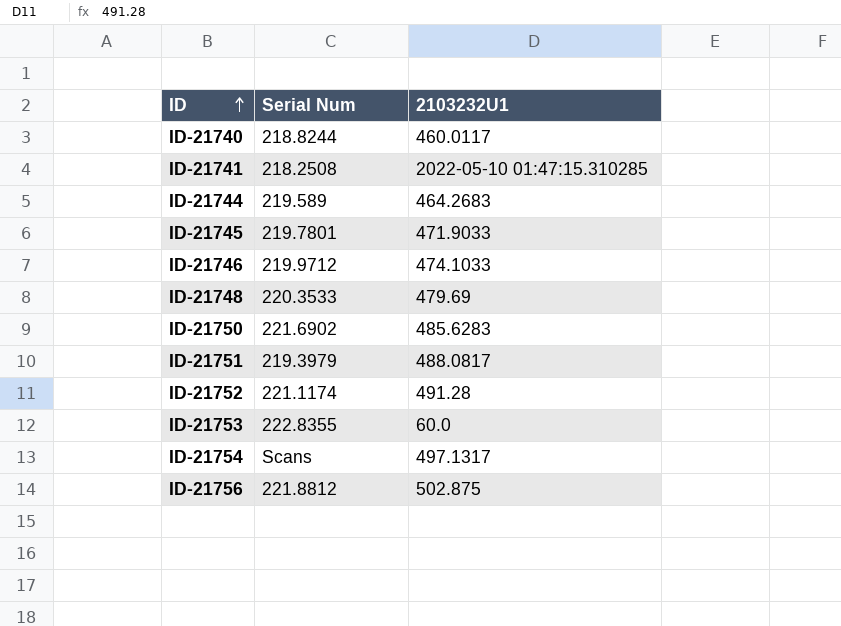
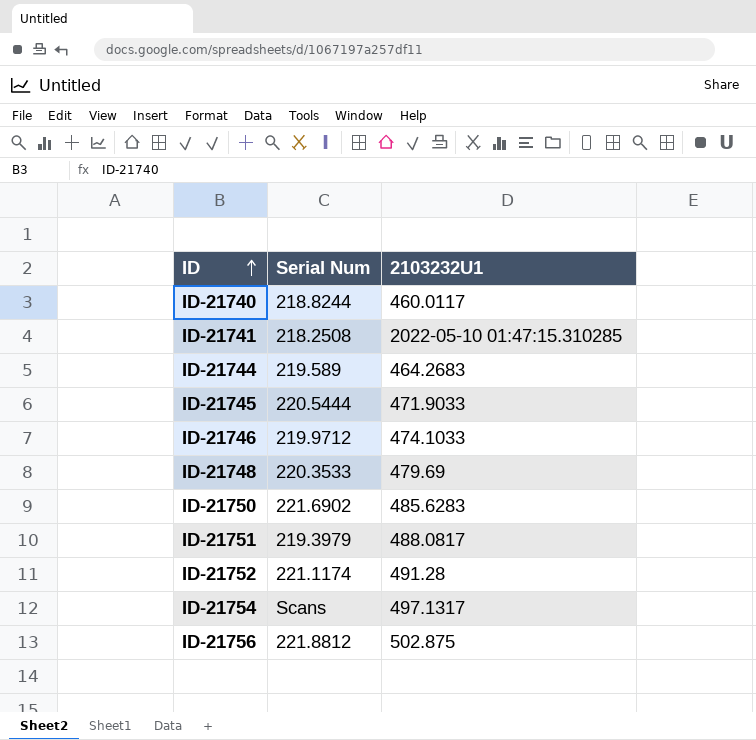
row ID-21753: 222.8355 | 60.0 -> none
ID-21745 | Serial Num: 219.7801 -> 220.5444

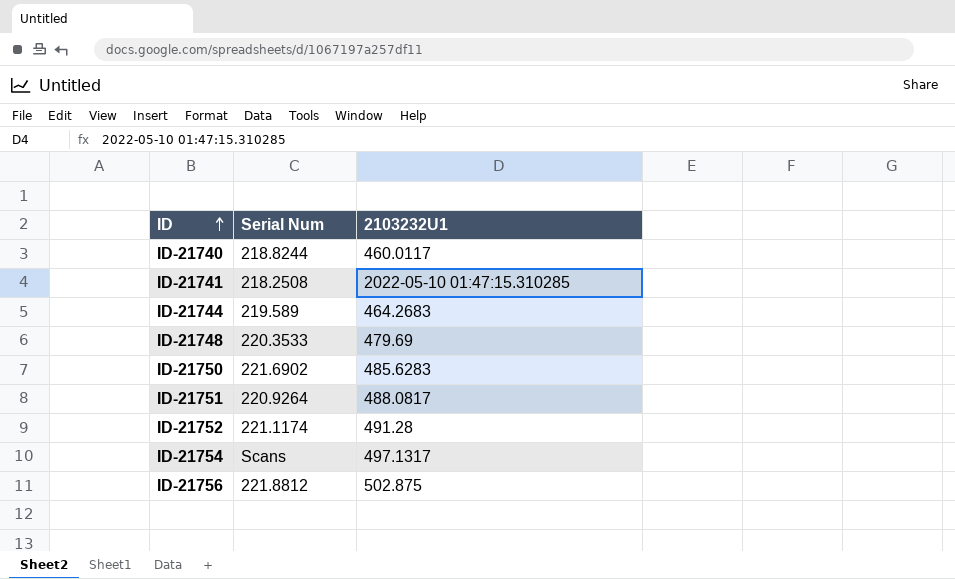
row ID-21745: 220.5444 | 471.9033 -> none
row ID-21746: 219.9712 | 474.1033 -> none
ID-21751 | Serial Num: 219.3979 -> 220.9264

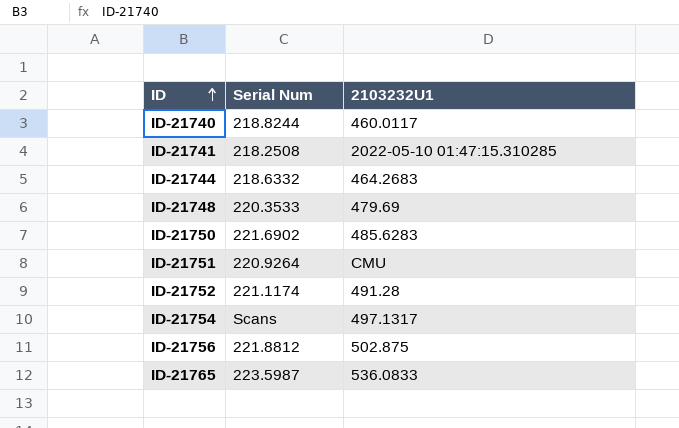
ID-21744 | Serial Num: 219.589 -> 218.6332
ID-21751 | 2103232U1: 488.0817 -> CMU
row ID-21765: none -> 223.5987 | 536.0833

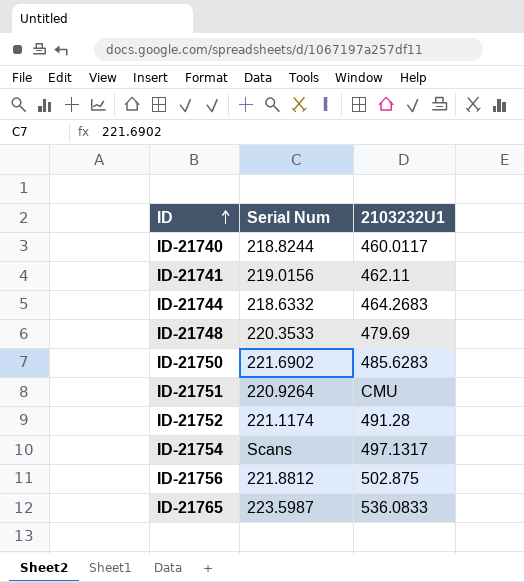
ID-21741 | Serial Num: 218.2508 -> 219.0156
ID-21741 | 2103232U1: 2022-05-10 01:47:15.310285 -> 462.11

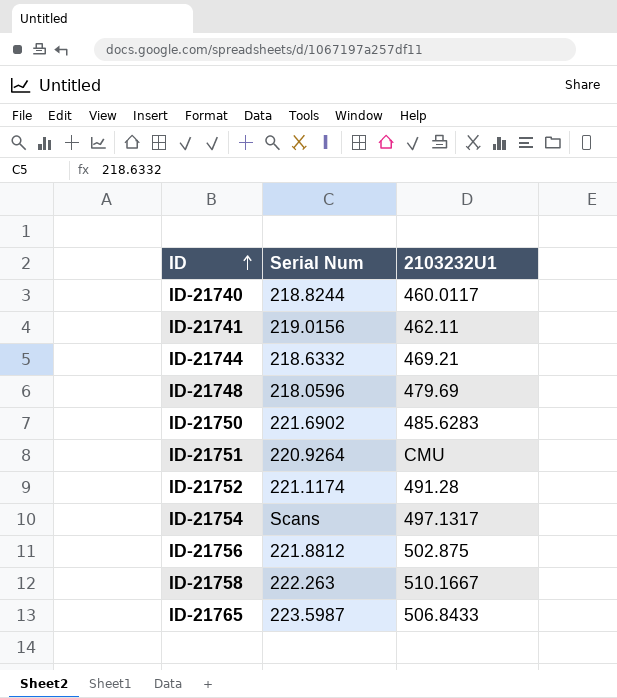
ID-21744 | 2103232U1: 464.2683 -> 469.21
ID-21748 | Serial Num: 220.3533 -> 218.0596
row ID-21758: none -> 222.263 | 510.1667
ID-21765 | 2103232U1: 536.0833 -> 506.8433

